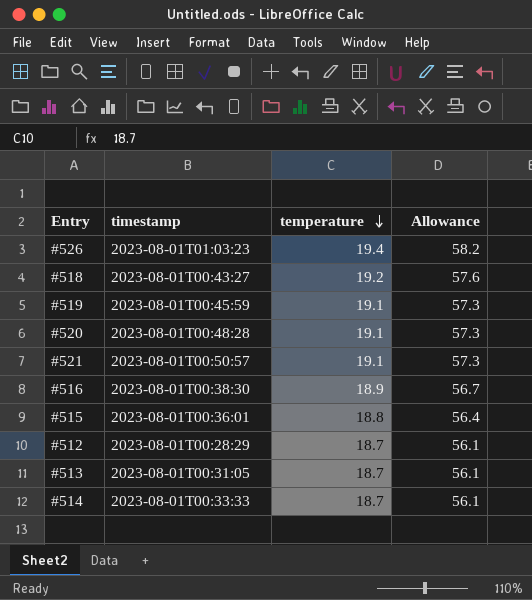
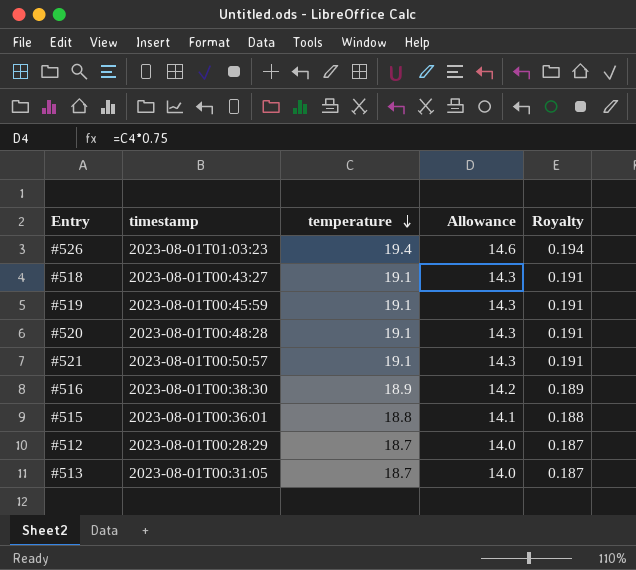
column Allowance | formula: [temperature] * 3 -> [temperature] * 0.75
column Royalty | formula: none -> [temperature] * 0.01
row #514: 2023-08-01T00:33:33 | 18.7 | 56.1 -> none
#518 | temperature: 19.2 -> 19.1

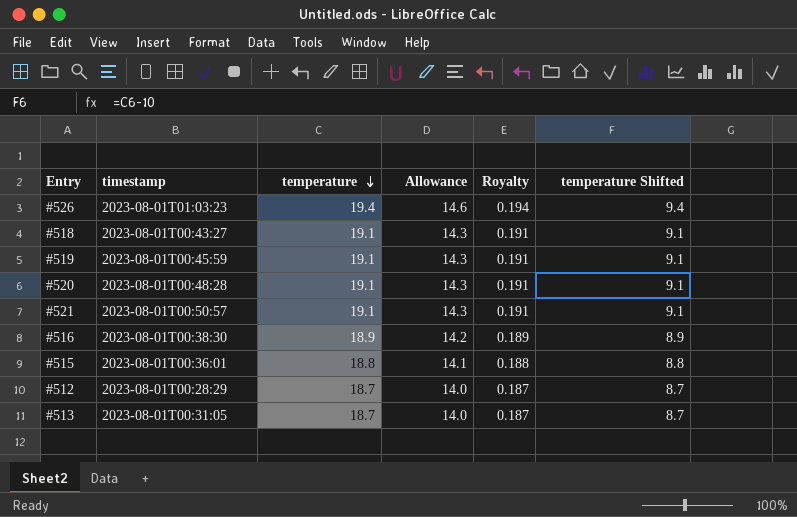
column temperature Shifted | formula: none -> [temperature] - 10

